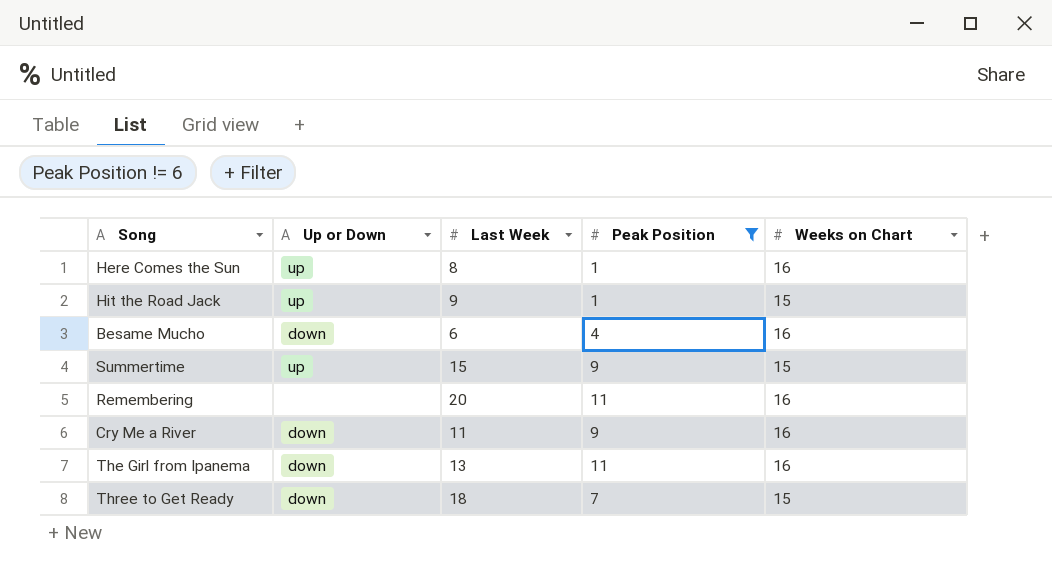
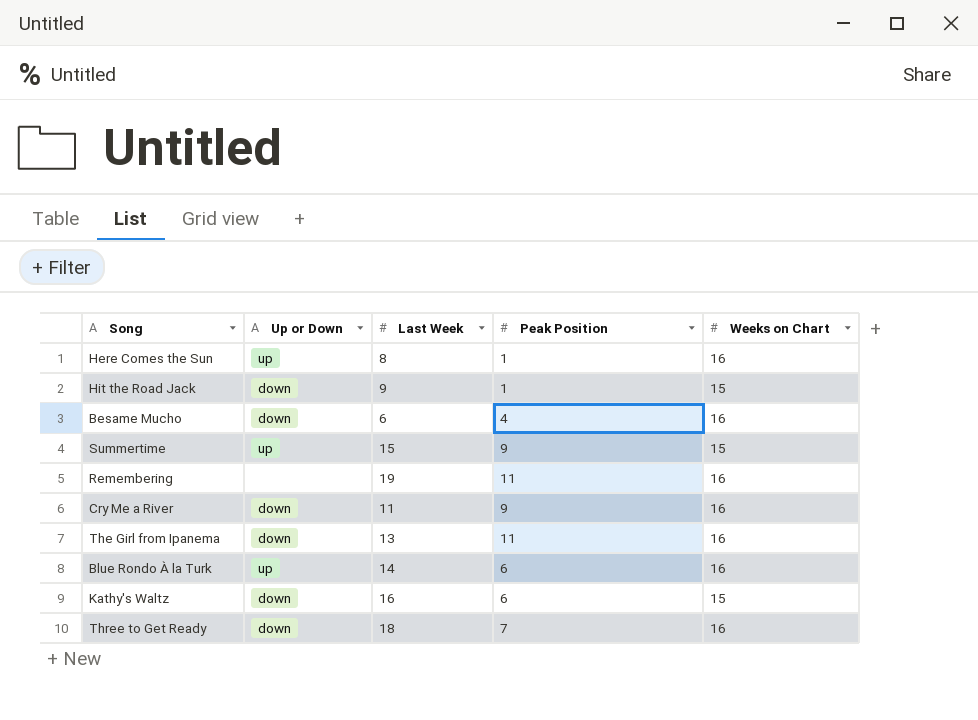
filter: Peak Position != 6 -> none
Hit the Road Jack | Up or Down: up -> down
Remembering | Last Week: 20 -> 19
Three to Get Ready | Weeks on Chart: 15 -> 16

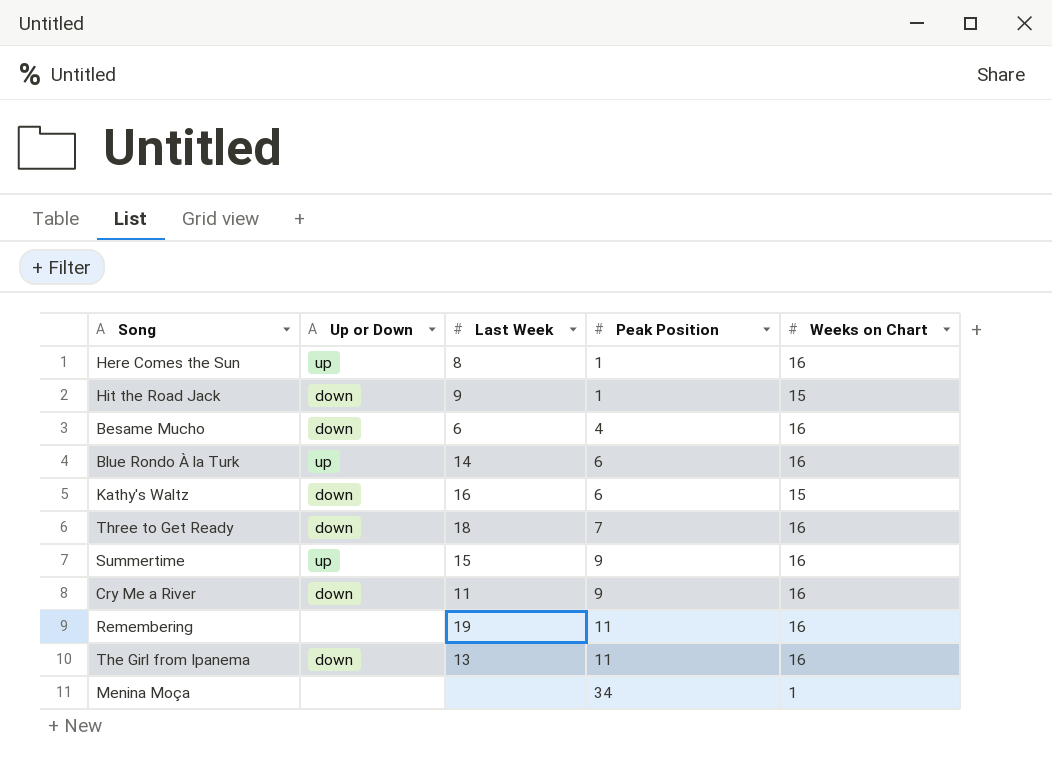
row order: none -> Peak Position ascending
Summertime | Weeks on Chart: 15 -> 16
row Menina Moça: none -> none | none | 34 | 1

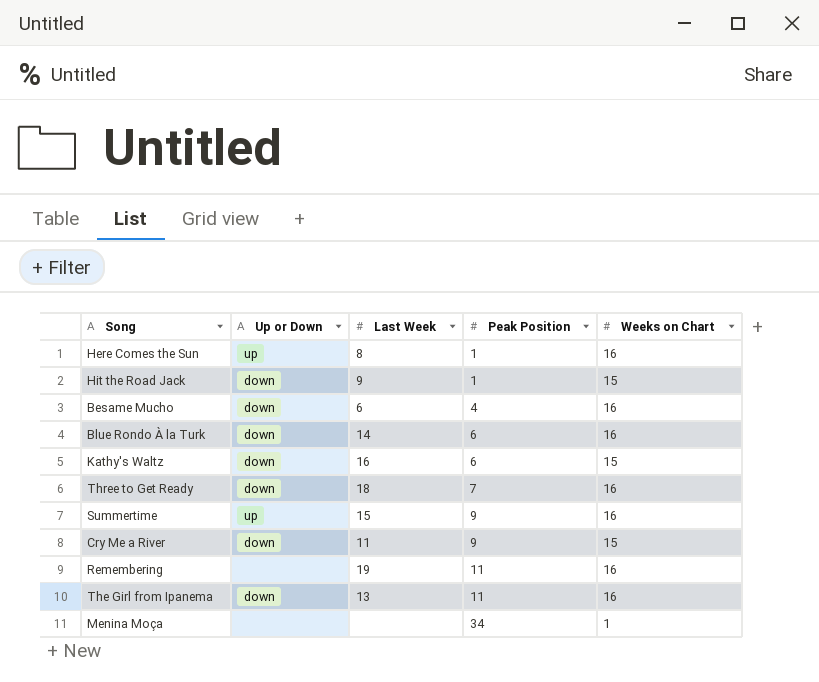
Blue Rondo À la Turk | Up or Down: up -> down
Cry Me a River | Weeks on Chart: 16 -> 15

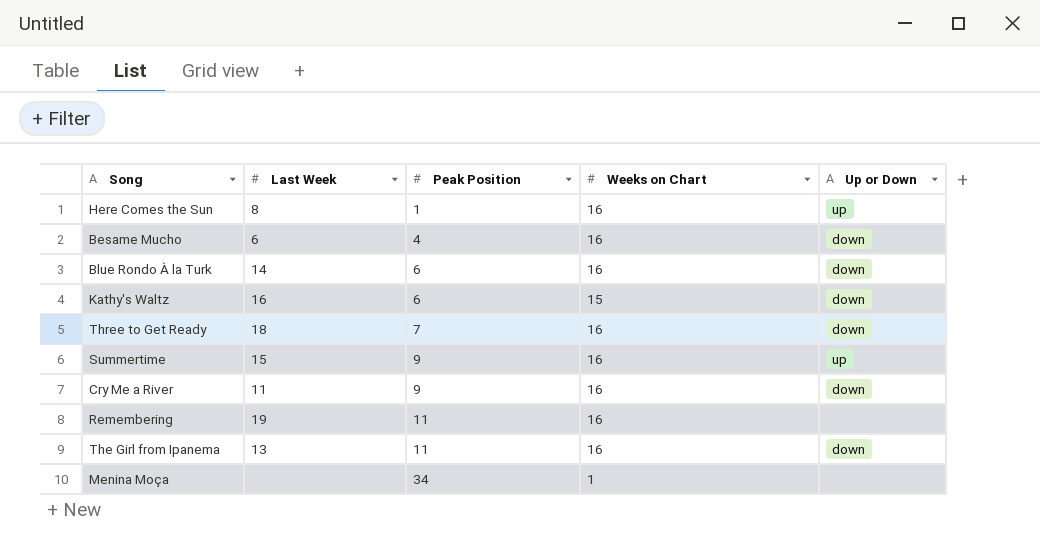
column Up or Down | position: 2 -> 5
row Hit the Road Jack: down | 9 | 1 | 15 -> none
Cry Me a River | Weeks on Chart: 15 -> 16

